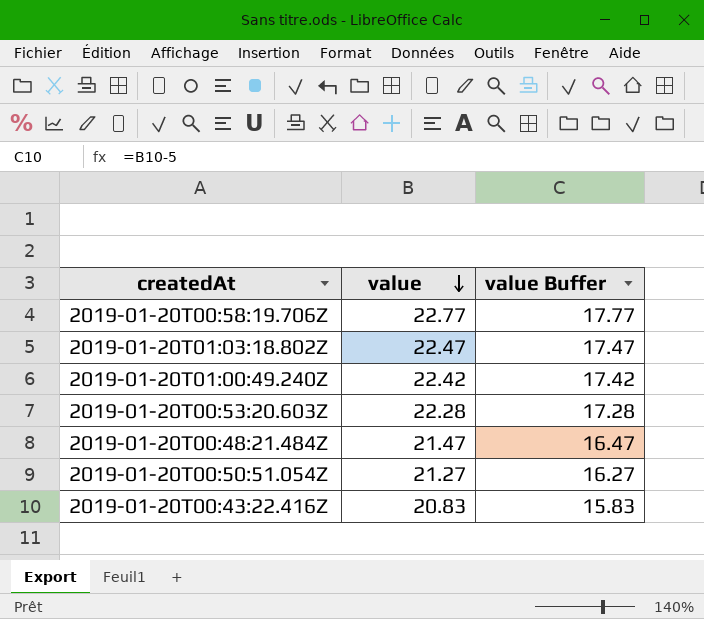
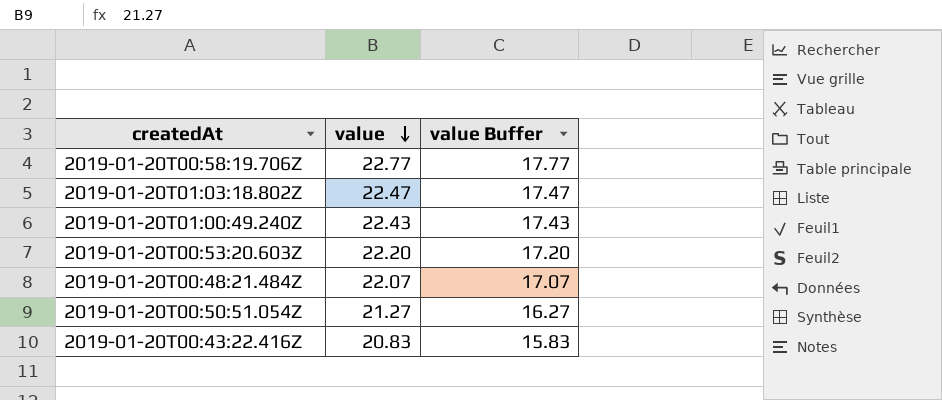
2019-01-20T01:00:49.240Z | value: 22.42 -> 22.43
2019-01-20T01:00:49.240Z | value Buffer: 17.42 -> 17.43
2019-01-20T00:53:20.603Z | value: 22.28 -> 22.20
2019-01-20T00:53:20.603Z | value Buffer: 17.28 -> 17.20
2019-01-20T00:48:21.484Z | value: 21.47 -> 22.07
2019-01-20T00:48:21.484Z | value Buffer: 16.47 -> 17.07

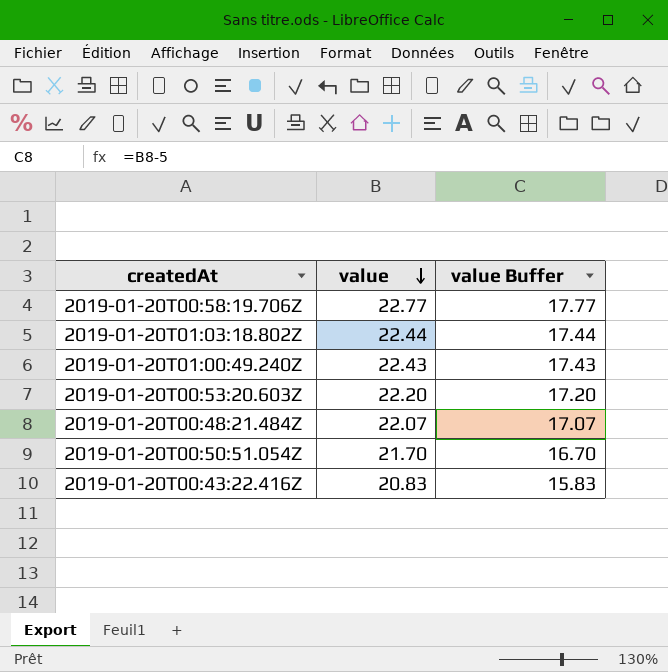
2019-01-20T01:03:18.802Z | value: 22.47 -> 22.44
2019-01-20T01:03:18.802Z | value Buffer: 17.47 -> 17.44
2019-01-20T00:50:51.054Z | value: 21.27 -> 21.70
2019-01-20T00:50:51.054Z | value Buffer: 16.27 -> 16.70

